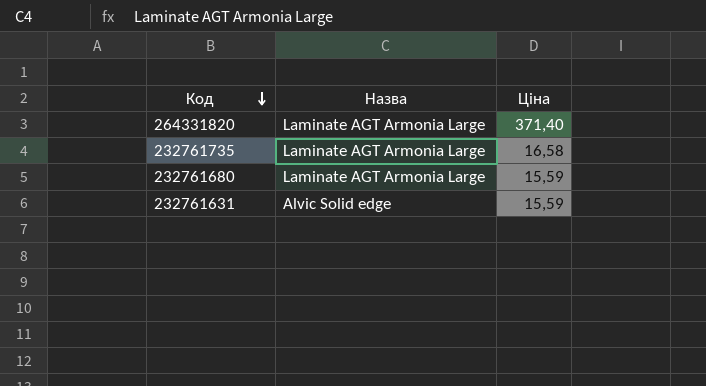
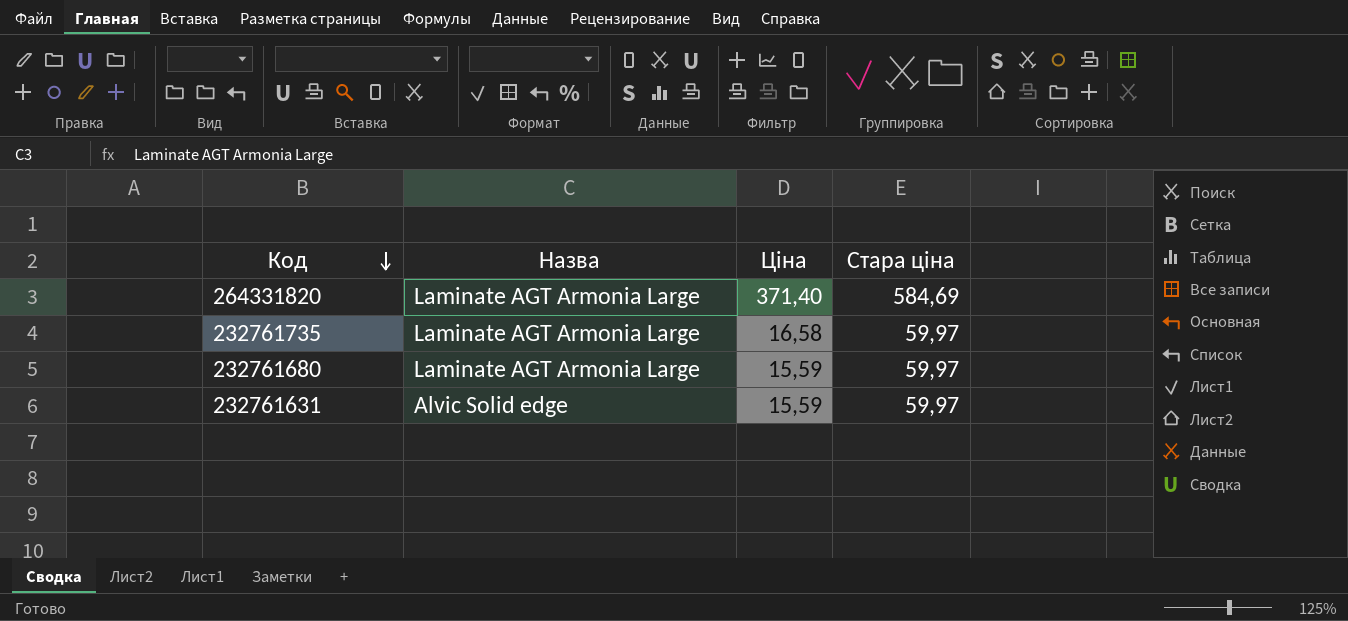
column Стара ціна | position: none -> 4

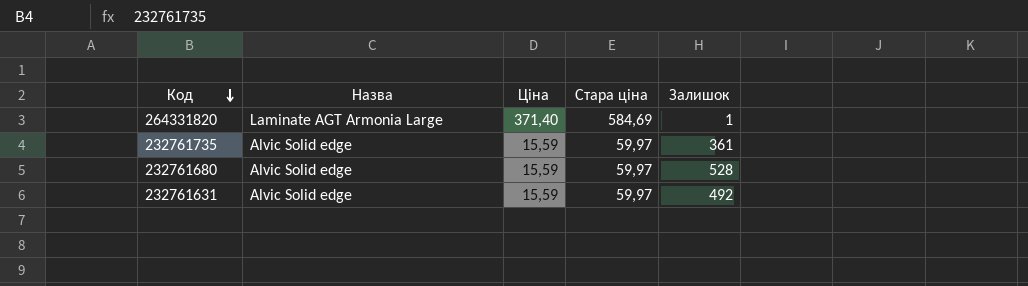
column Залишок | position: none -> 5
232761735 | Назва: Laminate AGT Armonia Large -> Alvic Solid edge
232761735 | Ціна: 16,58 -> 15,59
232761680 | Назва: Laminate AGT Armonia Large -> Alvic Solid edge

